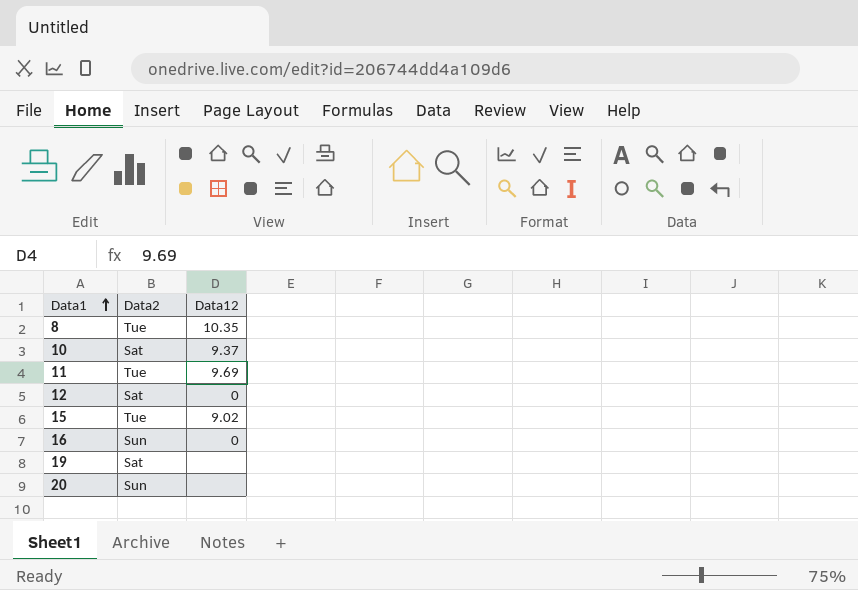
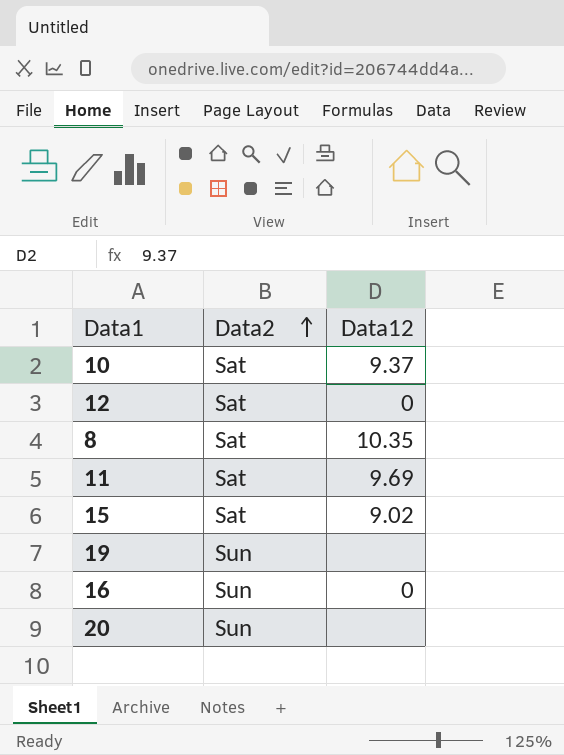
row order: Data1 ascending -> Data2 ascending
8 | Data2: Tue -> Sat
11 | Data2: Tue -> Sat
15 | Data2: Tue -> Sat
19 | Data2: Sat -> Sun

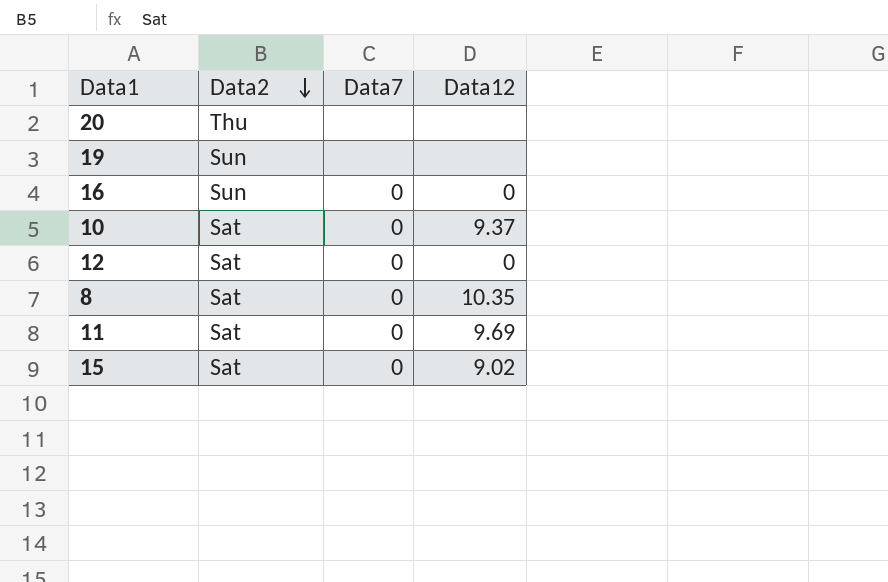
row order: Data2 ascending -> Data2 descending
column Data7 | position: none -> 3
20 | Data2: Sun -> Thu

